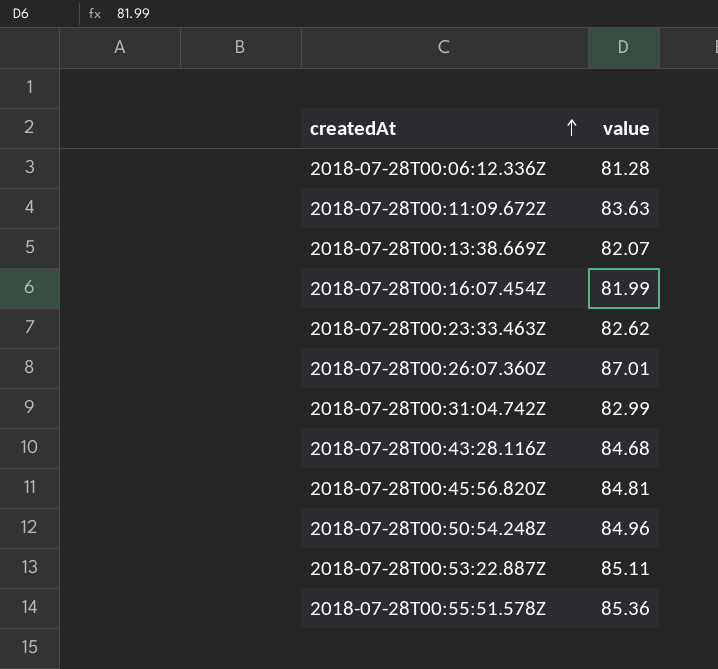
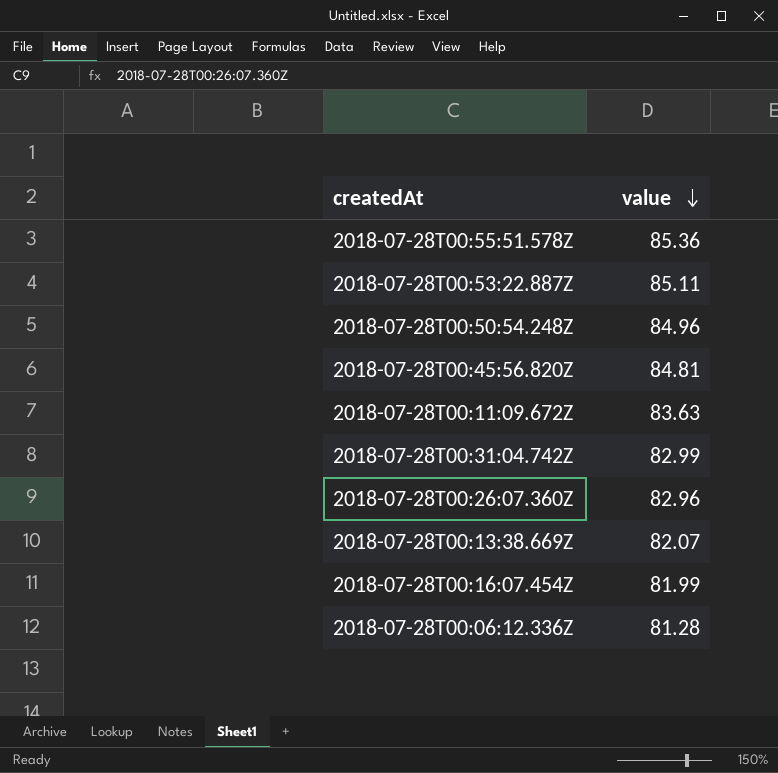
row order: createdAt ascending -> value descending
row 2018-07-28T00:23:33.463Z: 82.62 -> none
row 2018-07-28T00:43:28.116Z: 84.68 -> none
2018-07-28T00:26:07.360Z | value: 87.01 -> 82.96

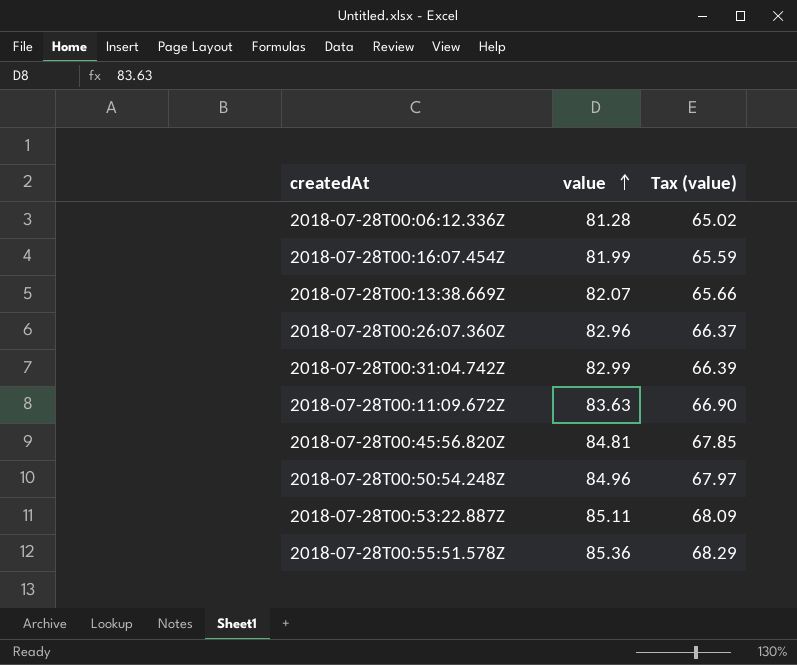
row order: value descending -> value ascending
column Tax (value) | formula: none -> [value] * 0.8

